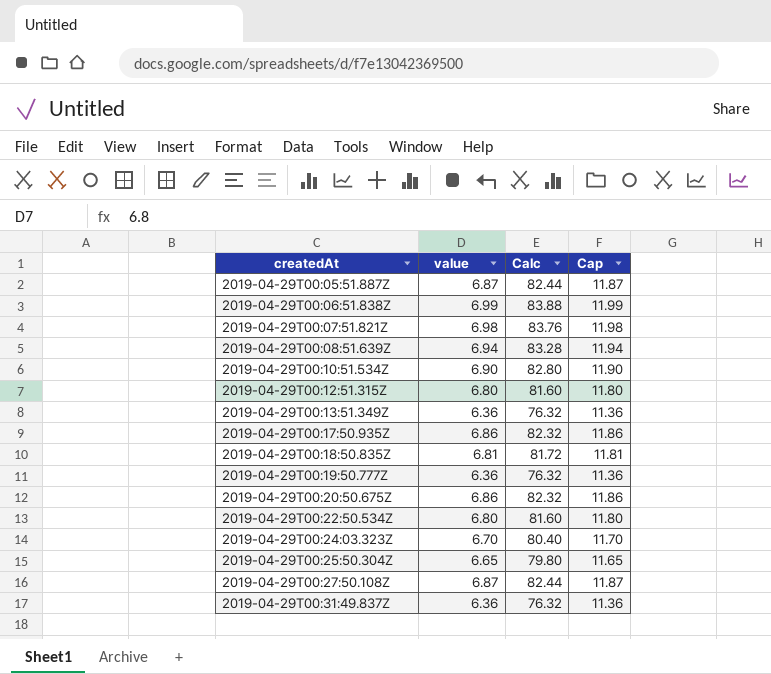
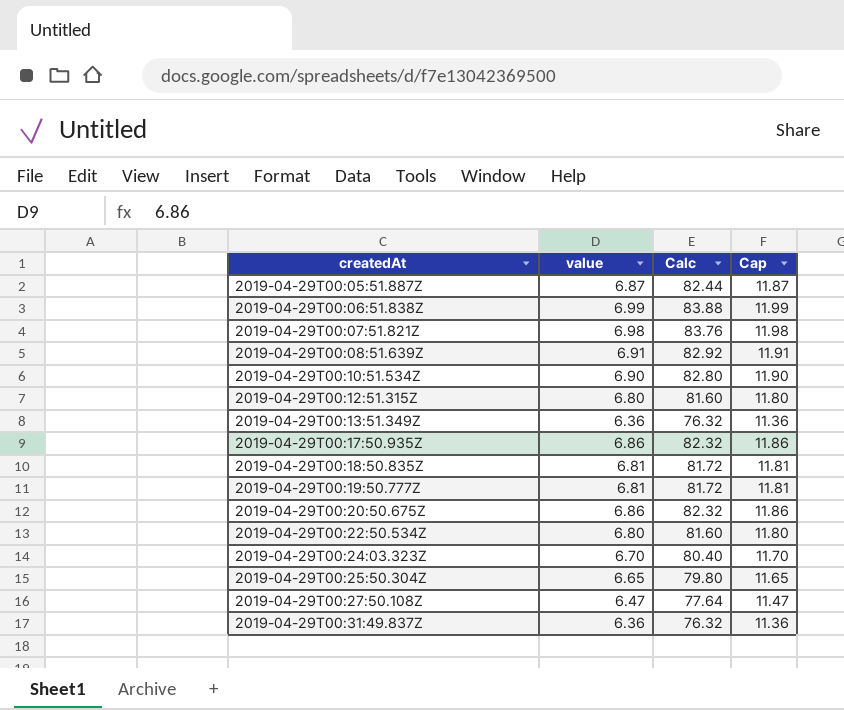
2019-04-29T00:08:51.639Z | value: 6.94 -> 6.91
2019-04-29T00:08:51.639Z | Calc: 83.28 -> 82.92
2019-04-29T00:08:51.639Z | Cap: 11.94 -> 11.91
2019-04-29T00:19:50.777Z | value: 6.36 -> 6.81
2019-04-29T00:19:50.777Z | Calc: 76.32 -> 81.72
2019-04-29T00:19:50.777Z | Cap: 11.36 -> 11.81
2019-04-29T00:27:50.108Z | value: 6.87 -> 6.47
2019-04-29T00:27:50.108Z | Calc: 82.44 -> 77.64
2019-04-29T00:27:50.108Z | Cap: 11.87 -> 11.47

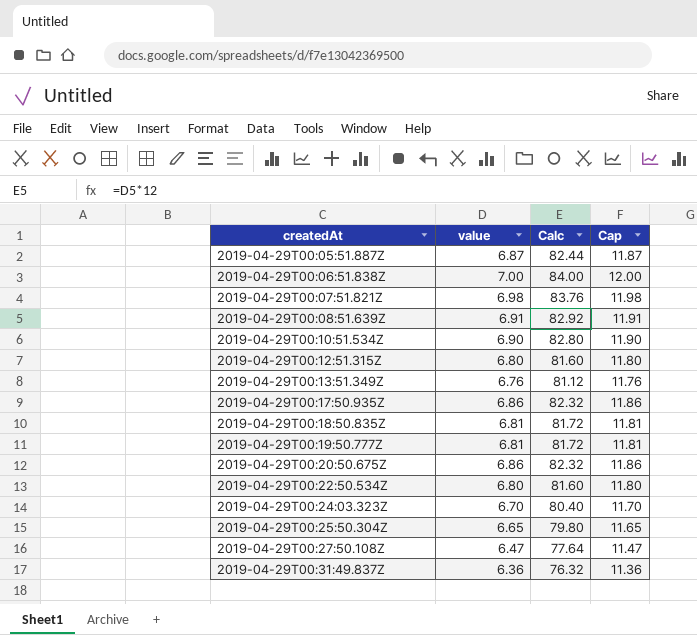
2019-04-29T00:06:51.838Z | value: 6.99 -> 7.00
2019-04-29T00:06:51.838Z | Calc: 83.88 -> 84.00
2019-04-29T00:06:51.838Z | Cap: 11.99 -> 12.00
2019-04-29T00:13:51.349Z | value: 6.36 -> 6.76
2019-04-29T00:13:51.349Z | Calc: 76.32 -> 81.12
2019-04-29T00:13:51.349Z | Cap: 11.36 -> 11.76

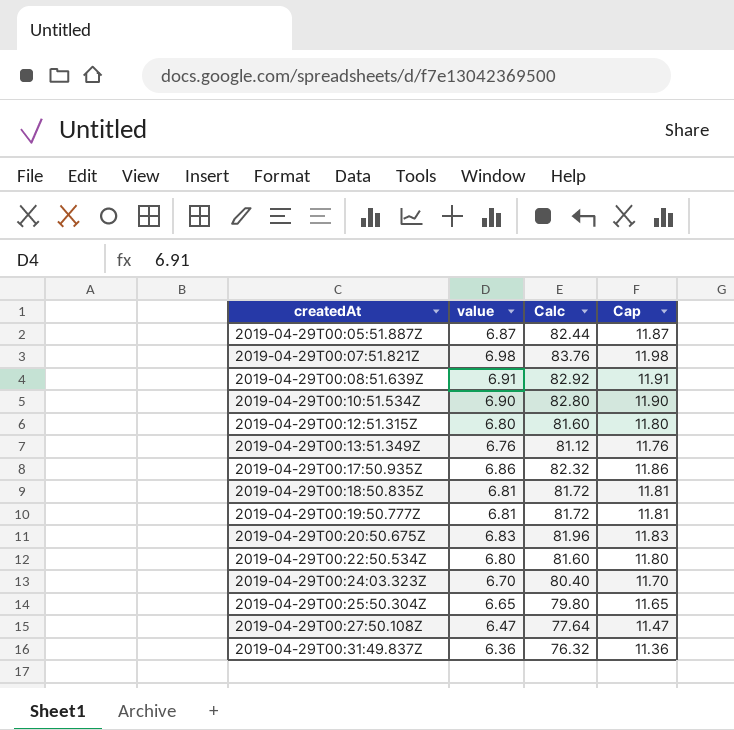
row 2019-04-29T00:06:51.838Z: 7.00 | 84.00 | 12.00 -> none
2019-04-29T00:20:50.675Z | value: 6.86 -> 6.83
2019-04-29T00:20:50.675Z | Calc: 82.32 -> 81.96
2019-04-29T00:20:50.675Z | Cap: 11.86 -> 11.83

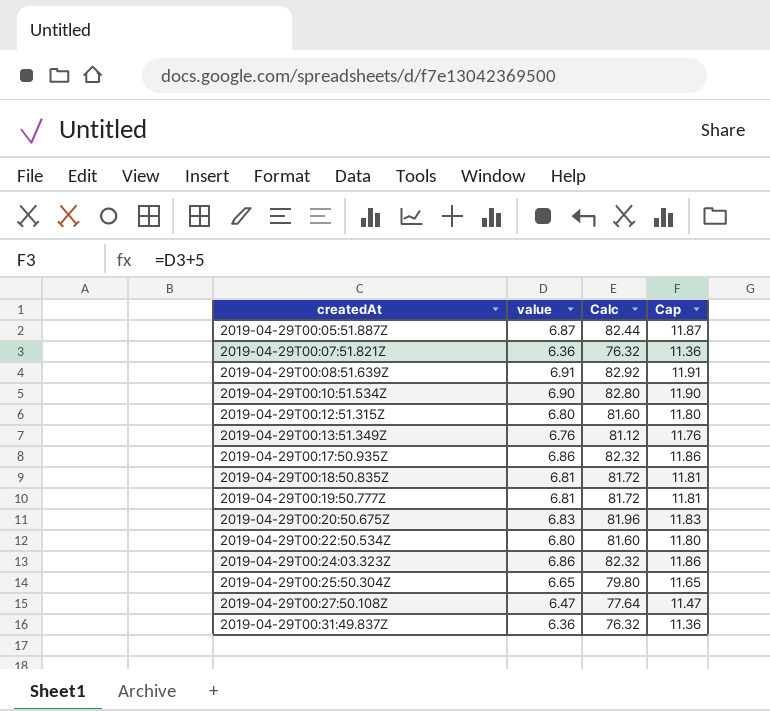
2019-04-29T00:07:51.821Z | value: 6.98 -> 6.36
2019-04-29T00:07:51.821Z | Calc: 83.76 -> 76.32
2019-04-29T00:07:51.821Z | Cap: 11.98 -> 11.36
2019-04-29T00:24:03.323Z | value: 6.70 -> 6.86
2019-04-29T00:24:03.323Z | Calc: 80.40 -> 82.32
2019-04-29T00:24:03.323Z | Cap: 11.70 -> 11.86

